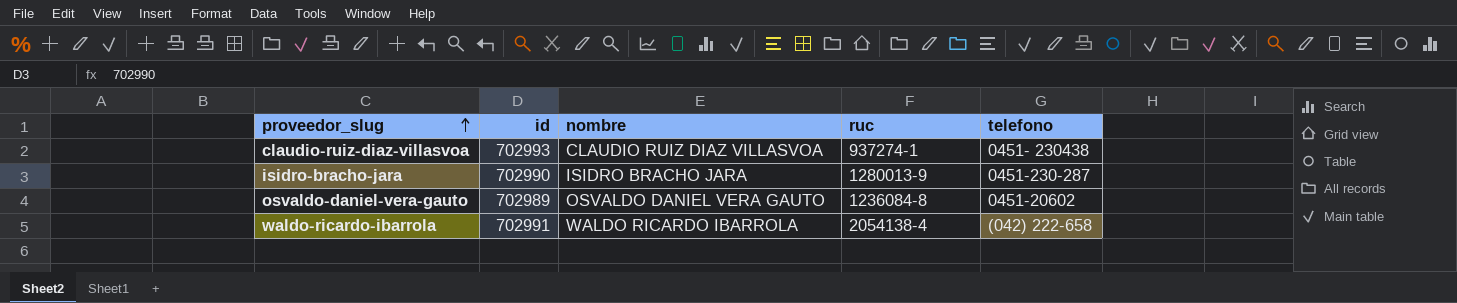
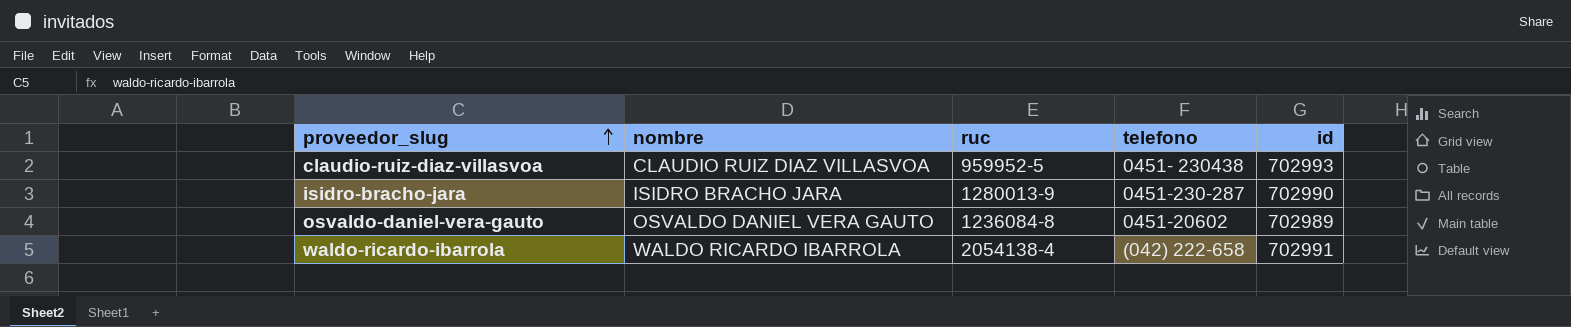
column id | position: 2 -> 5
claudio-ruiz-diaz-villasvoa | ruc: 937274-1 -> 959952-5

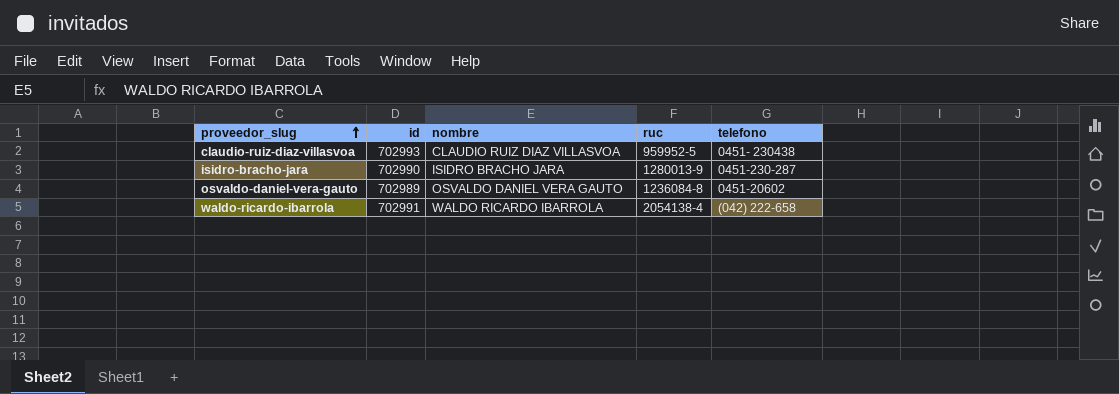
column id | position: 5 -> 2

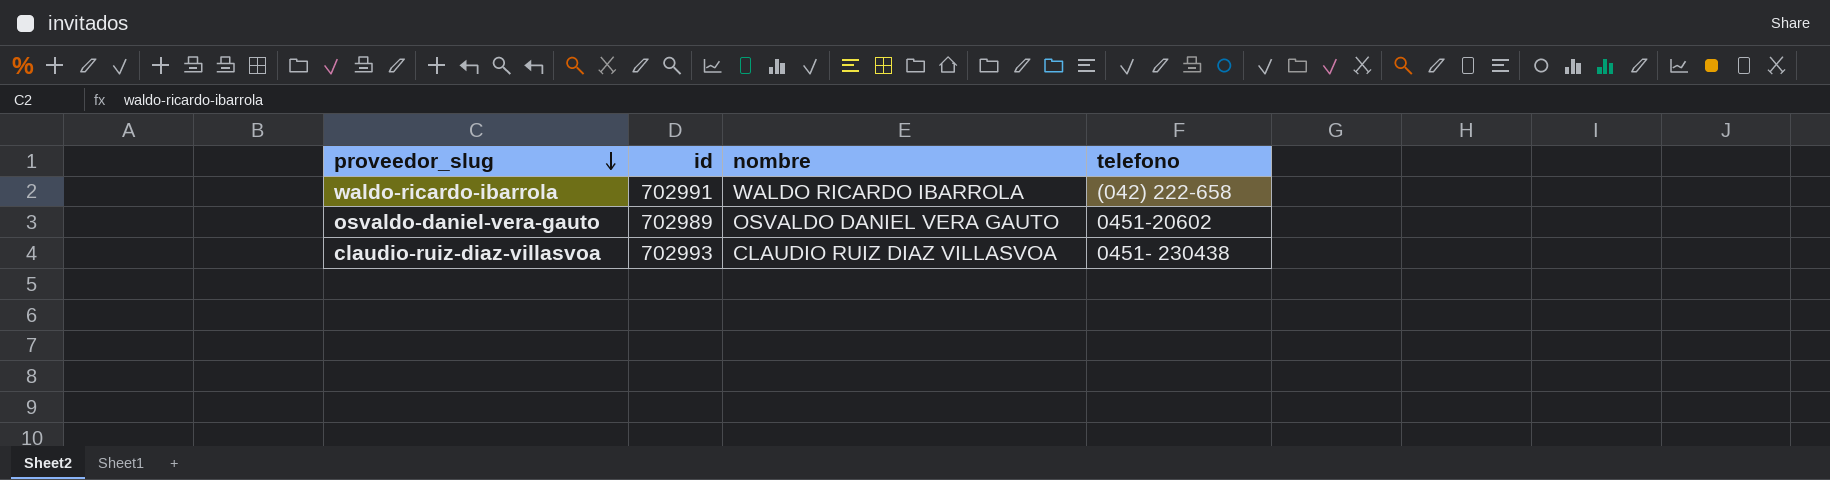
row order: proveedor_slug ascending -> proveedor_slug descending
column ruc | position: 4 -> none
row isidro-bracho-jara: 702990 | ISIDRO BRACHO JARA | 1280013-9 | 0451-230-287 -> none

